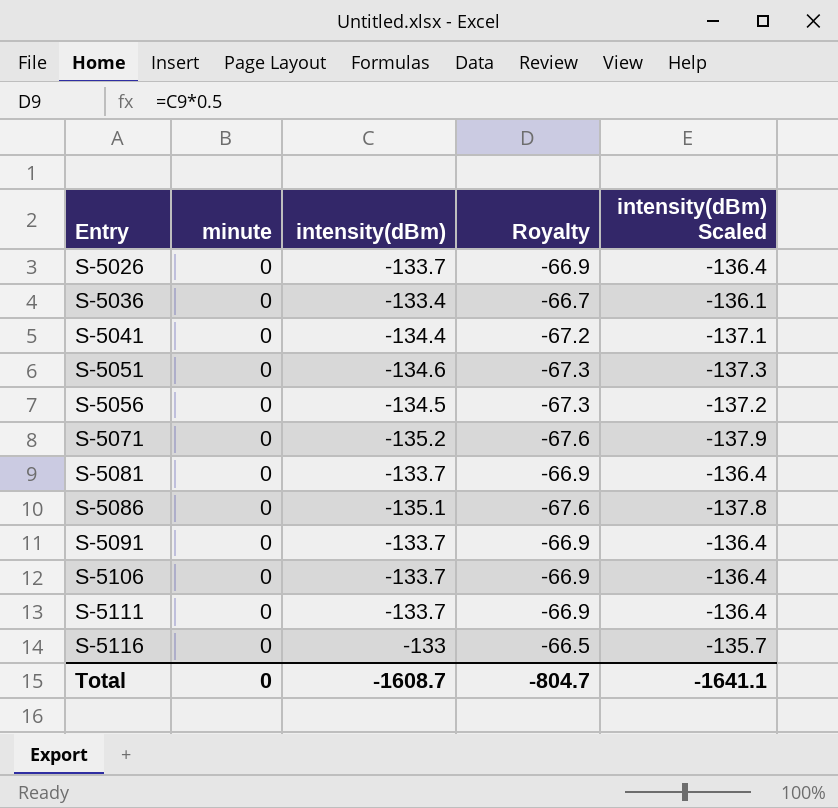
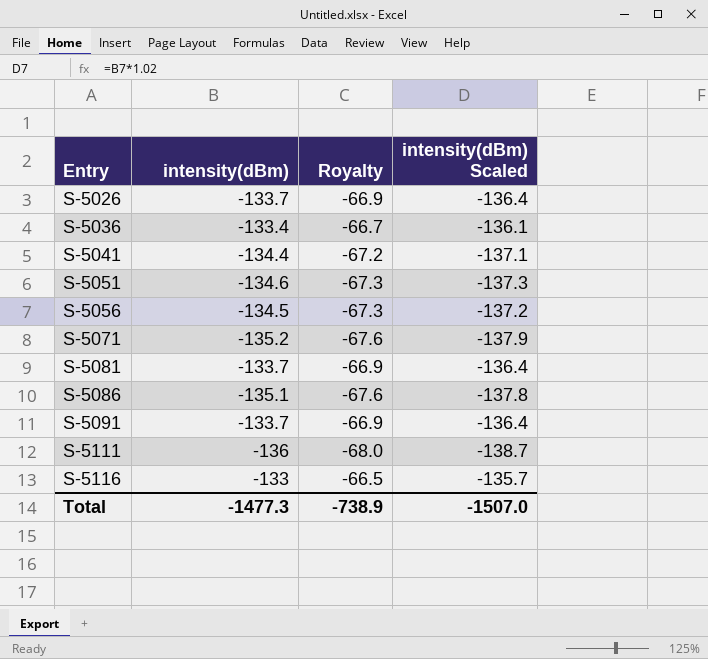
column minute | position: 2 -> none
row S-5106: 0 | -133.7 | -66.9 | -136.4 -> none
S-5111 | intensity(dBm): -133.7 -> -136
S-5111 | Royalty: -66.9 -> -68.0
S-5111 | intensity(dBm) Scaled: -136.4 -> -138.7
Total | intensity(dBm): -1608.7 -> -1477.3
Total | Royalty: -804.7 -> -738.9
Total | intensity(dBm) Scaled: -1641.1 -> -1507.0

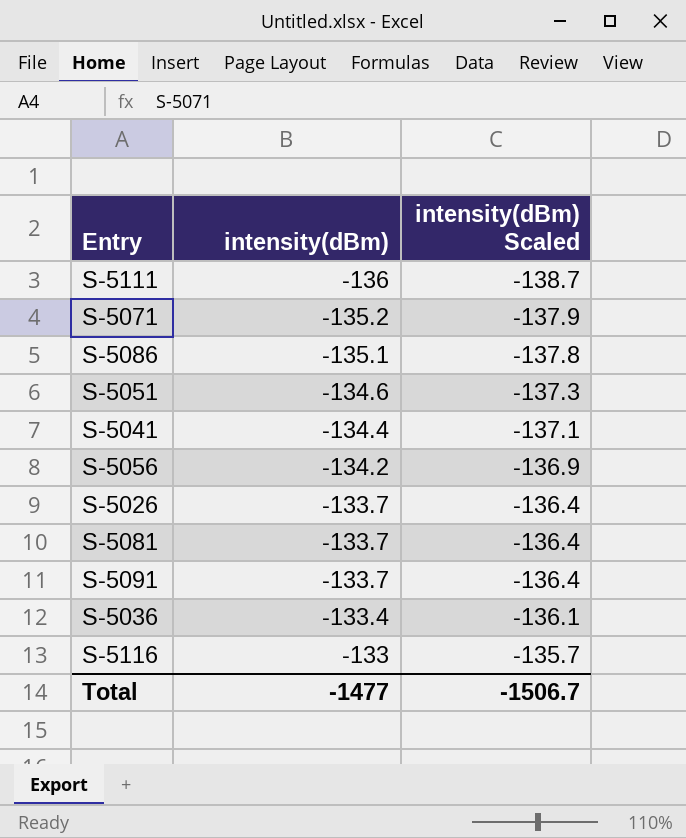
row order: Entry ascending -> intensity(dBm) ascending
column Royalty | formula: [intensity(dBm)] * 0.5 -> none
S-5056 | intensity(dBm): -134.5 -> -134.2
S-5056 | intensity(dBm) Scaled: -137.2 -> -136.9
Total | intensity(dBm): -1477.3 -> -1477
Total | intensity(dBm) Scaled: -1507.0 -> -1506.7

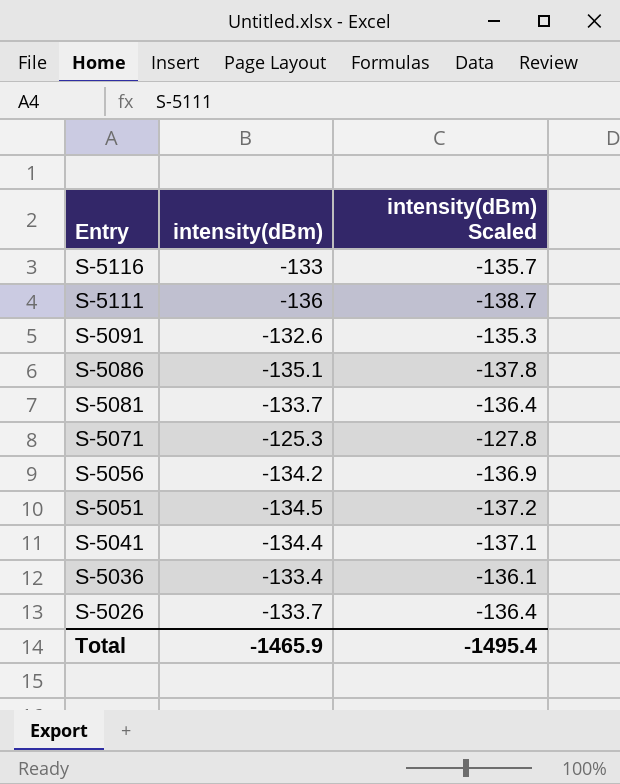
row order: intensity(dBm) ascending -> Entry descending
S-5091 | intensity(dBm): -133.7 -> -132.6
S-5091 | intensity(dBm) Scaled: -136.4 -> -135.3
S-5071 | intensity(dBm): -135.2 -> -125.3
S-5071 | intensity(dBm) Scaled: -137.9 -> -127.8
S-5051 | intensity(dBm): -134.6 -> -134.5
S-5051 | intensity(dBm) Scaled: -137.3 -> -137.2
Total | intensity(dBm): -1477 -> -1465.9
Total | intensity(dBm) Scaled: -1506.7 -> -1495.4

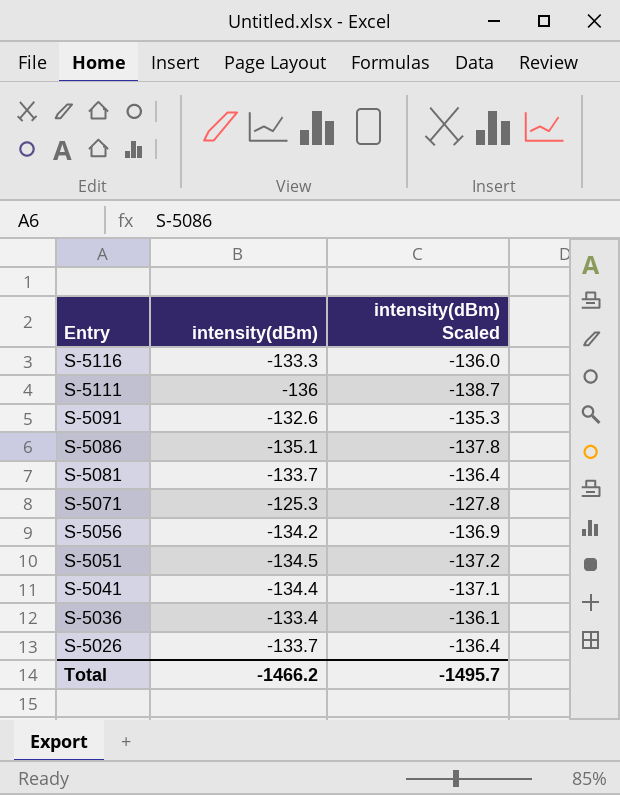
S-5116 | intensity(dBm): -133 -> -133.3
S-5116 | intensity(dBm) Scaled: -135.7 -> -136.0
Total | intensity(dBm): -1465.9 -> -1466.2
Total | intensity(dBm) Scaled: -1495.4 -> -1495.7

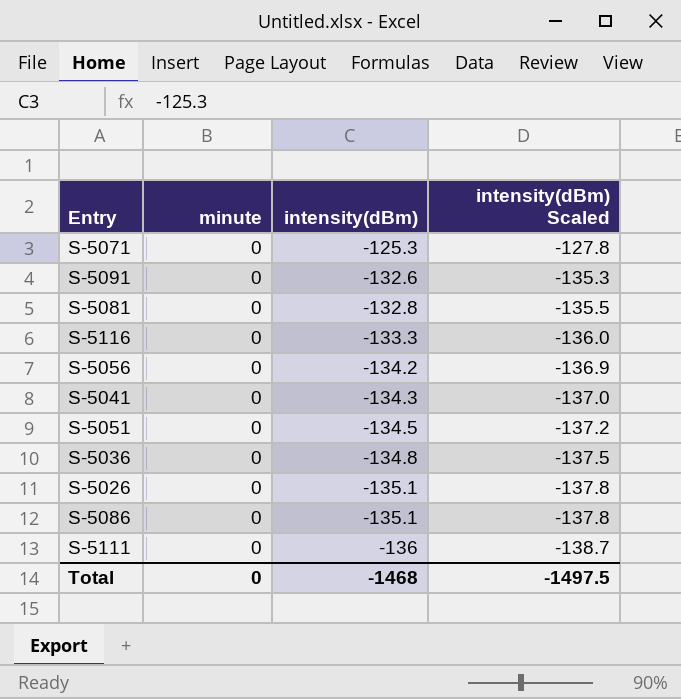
row order: Entry descending -> intensity(dBm) descending
column minute | position: none -> 2
S-5081 | intensity(dBm): -133.7 -> -132.8
S-5081 | intensity(dBm) Scaled: -136.4 -> -135.5
S-5041 | intensity(dBm): -134.4 -> -134.3
S-5041 | intensity(dBm) Scaled: -137.1 -> -137.0
S-5036 | intensity(dBm): -133.4 -> -134.8
S-5036 | intensity(dBm) Scaled: -136.1 -> -137.5
S-5026 | intensity(dBm): -133.7 -> -135.1
S-5026 | intensity(dBm) Scaled: -136.4 -> -137.8
Total | intensity(dBm): -1466.2 -> -1468
Total | intensity(dBm) Scaled: -1495.7 -> -1497.5

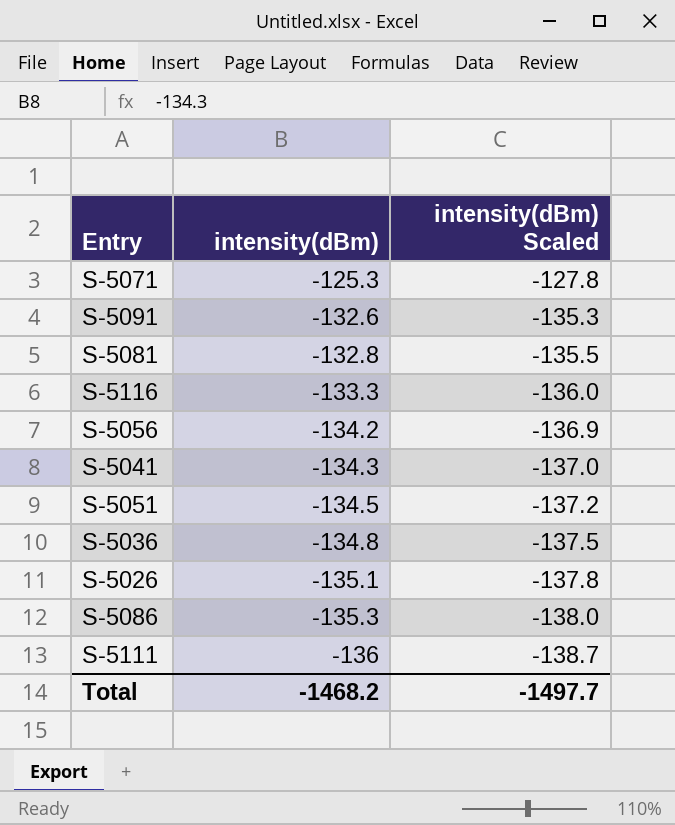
column minute | position: 2 -> none
S-5086 | intensity(dBm): -135.1 -> -135.3
S-5086 | intensity(dBm) Scaled: -137.8 -> -138.0
Total | intensity(dBm): -1468 -> -1468.2
Total | intensity(dBm) Scaled: -1497.5 -> -1497.7

